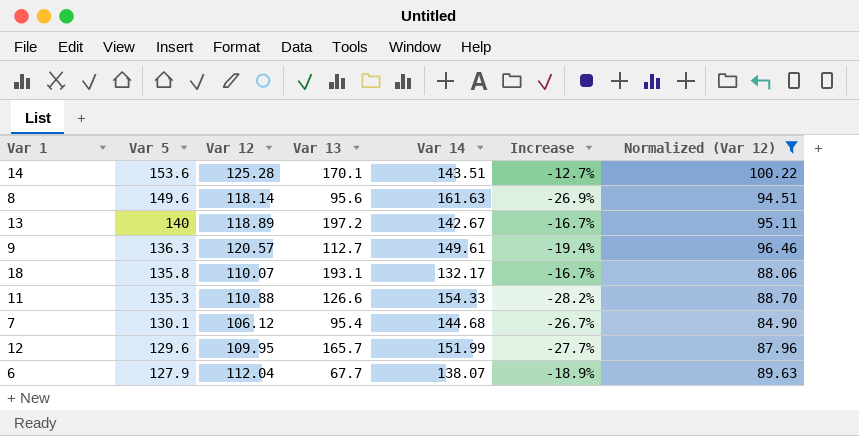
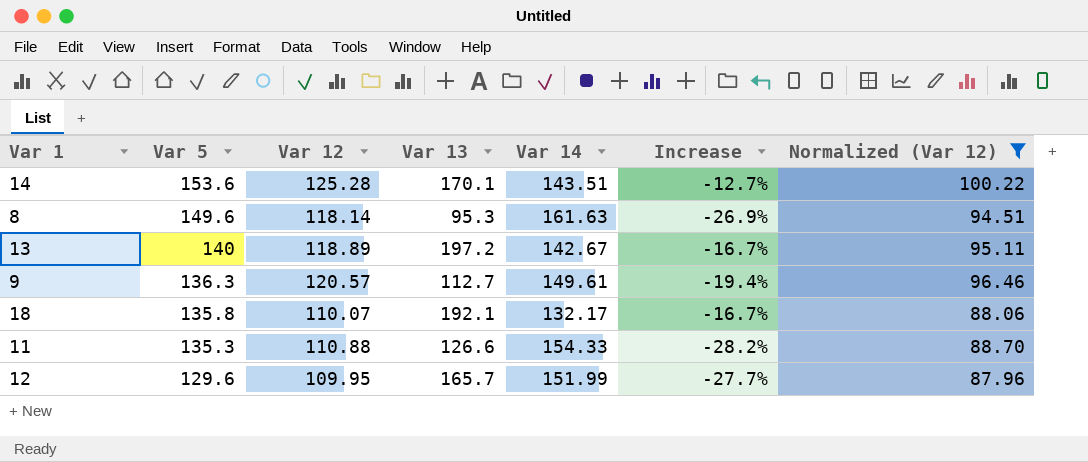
row 7: 130.1 | 106.12 | 95.4 | 144.68 | -26.7% | 84.90 -> none
row 6: 127.9 | 112.04 | 67.7 | 138.07 | -18.9% | 89.63 -> none
8 | Var 13: 95.6 -> 95.3
18 | Var 13: 193.1 -> 192.1

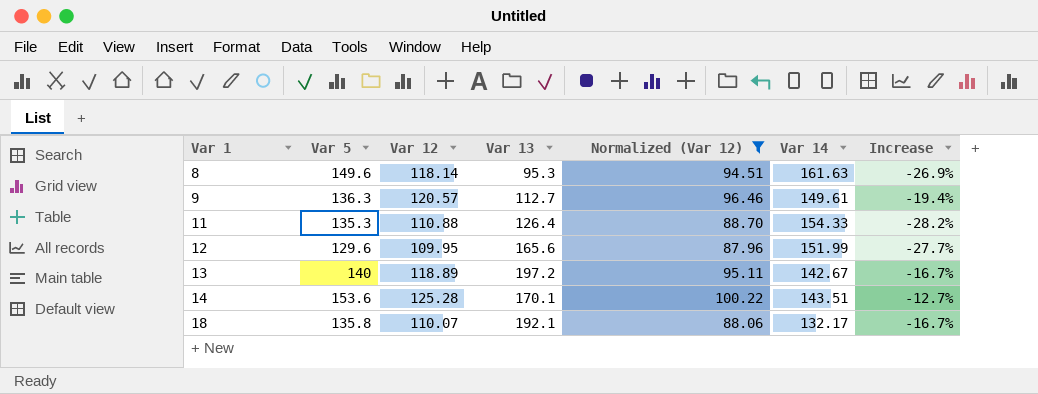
row order: Var 5 descending -> Var 1 ascending
column Normalized (Var 12) | position: 7 -> 5
11 | Var 13: 126.6 -> 126.4
12 | Var 13: 165.7 -> 165.6

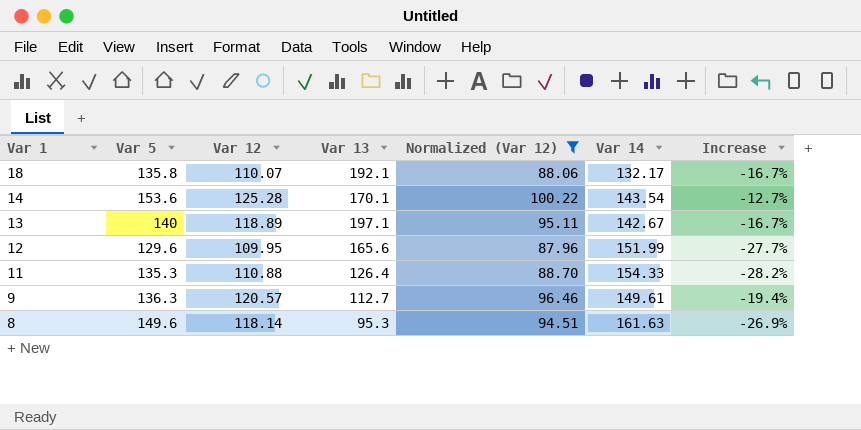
row order: Var 1 ascending -> Var 1 descending
14 | Var 14: 143.51 -> 143.54
13 | Var 13: 197.2 -> 197.1

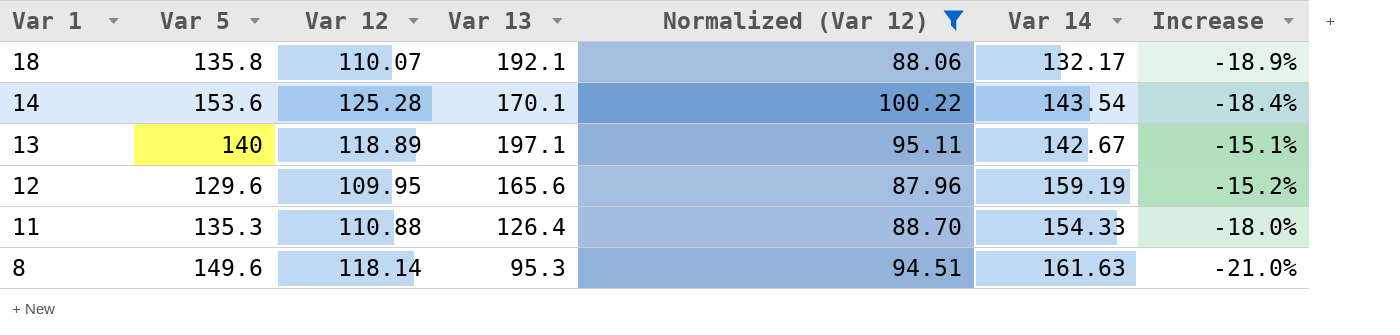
column Increase | formula: ([Var 12] - [Var 14]) / [Var 14] -> ([Var 12] - [Var 5]) / [Var 5]
row 9: 136.3 | 120.57 | 112.7 | 96.46 | 149.61 | -19.4% -> none
12 | Var 14: 151.99 -> 159.19

